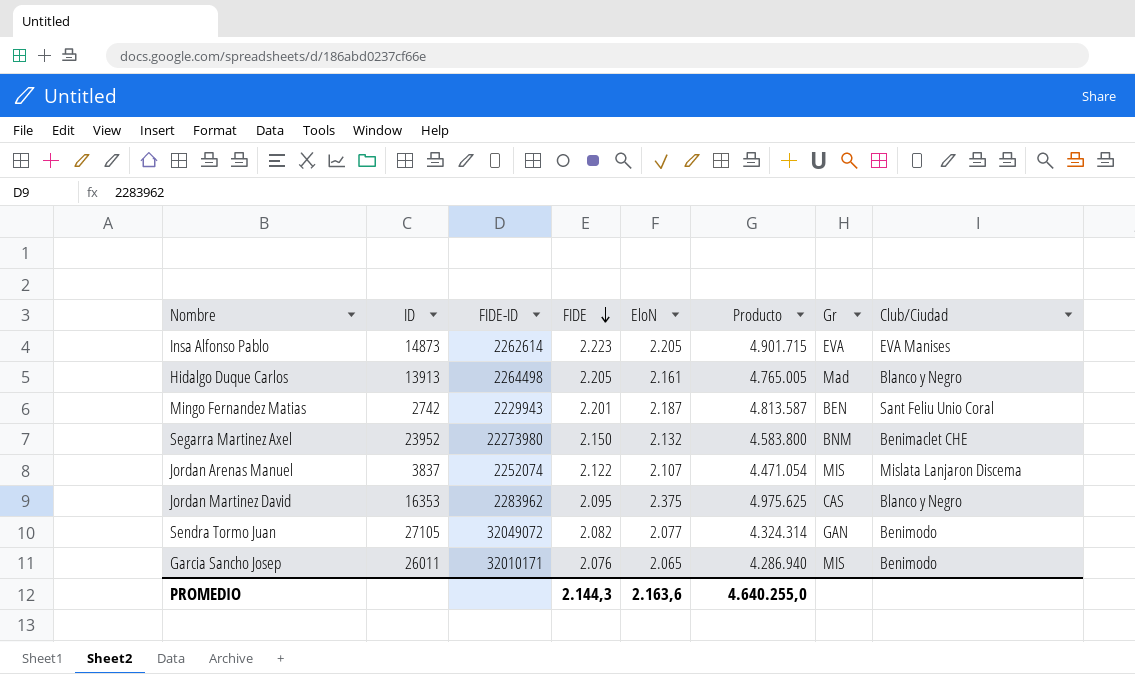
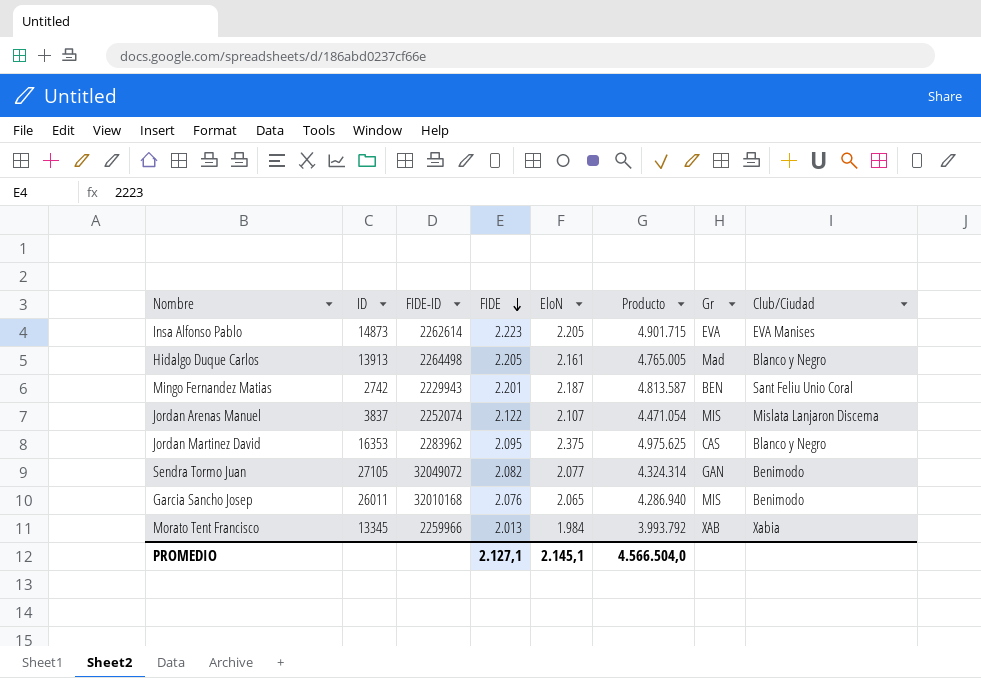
row Segarra Martinez Axel: 23952 | 22273980 | 2.150 | 2.132 | 4.583.800 | BNM | Benimaclet CHE -> none
Garcia Sancho Josep | FIDE-ID: 32010171 -> 32010168
row Morato Tent Francisco: none -> 13345 | 2259966 | 2.013 | 1.984 | 3.993.792 | XAB | Xabia
PROMEDIO | FIDE: 2.144,3 -> 2.127,1
PROMEDIO | EloN: 2.163,6 -> 2.145,1
PROMEDIO | Producto: 4.640.255,0 -> 4.566.504,0

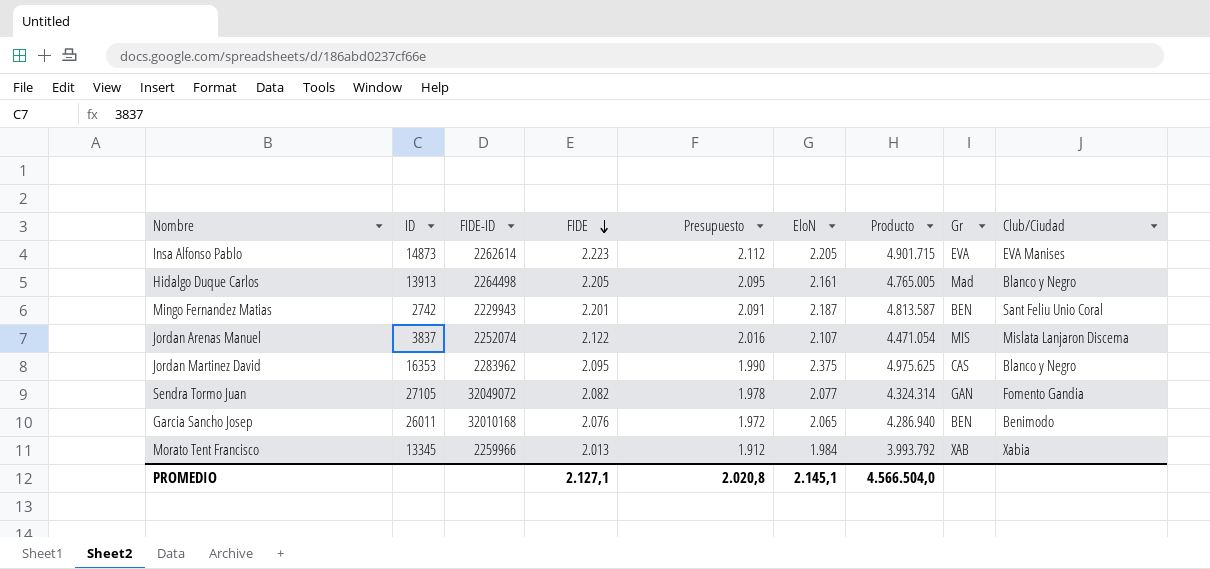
column Presupuesto | formula: none -> [FIDE] * 0,95
Sendra Tormo Juan | Club/Ciudad: Benimodo -> Fomento Gandia
Garcia Sancho Josep | Gr: MIS -> BEN

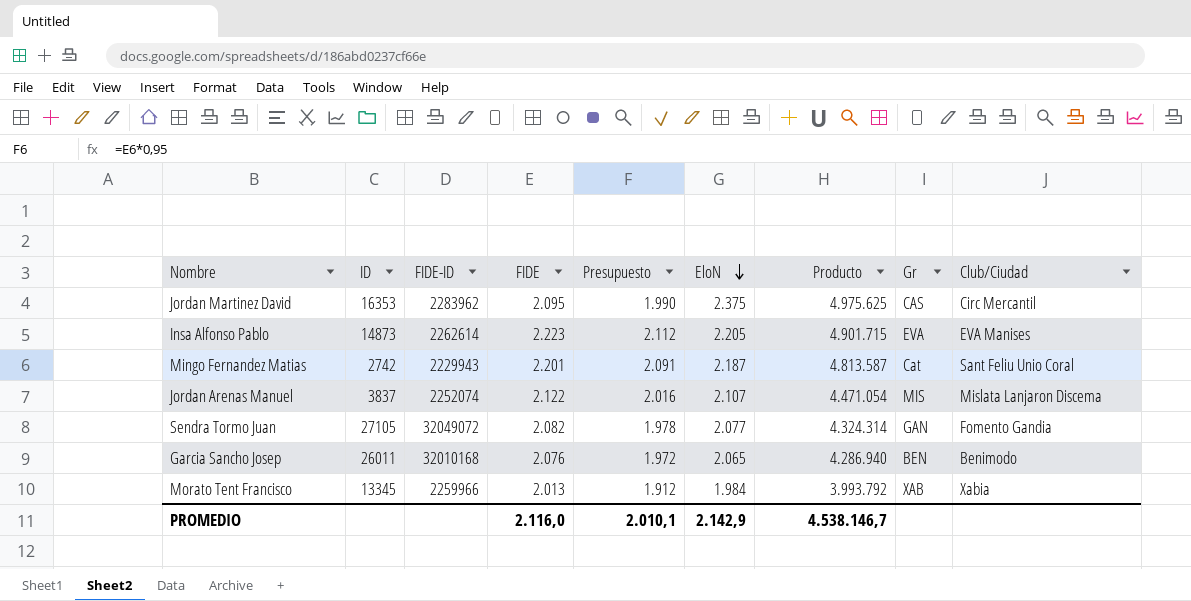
row order: FIDE descending -> EloN descending
row Hidalgo Duque Carlos: 13913 | 2264498 | 2.205 | 2.095 | 2.161 | 4.765.005 | Mad | Blanco y Negro -> none
Jordan Martinez David | Club/Ciudad: Blanco y Negro -> Circ Mercantil
Mingo Fernandez Matias | Gr: BEN -> Cat
PROMEDIO | FIDE: 2.127,1 -> 2.116,0
PROMEDIO | Presupuesto: 2.020,8 -> 2.010,1
PROMEDIO | EloN: 2.145,1 -> 2.142,9
PROMEDIO | Producto: 4.566.504,0 -> 4.538.146,7

